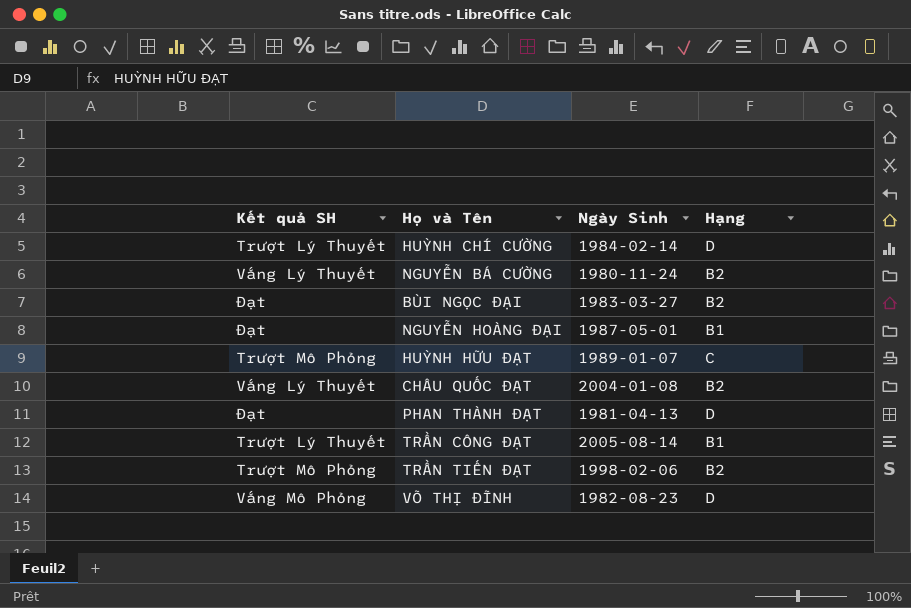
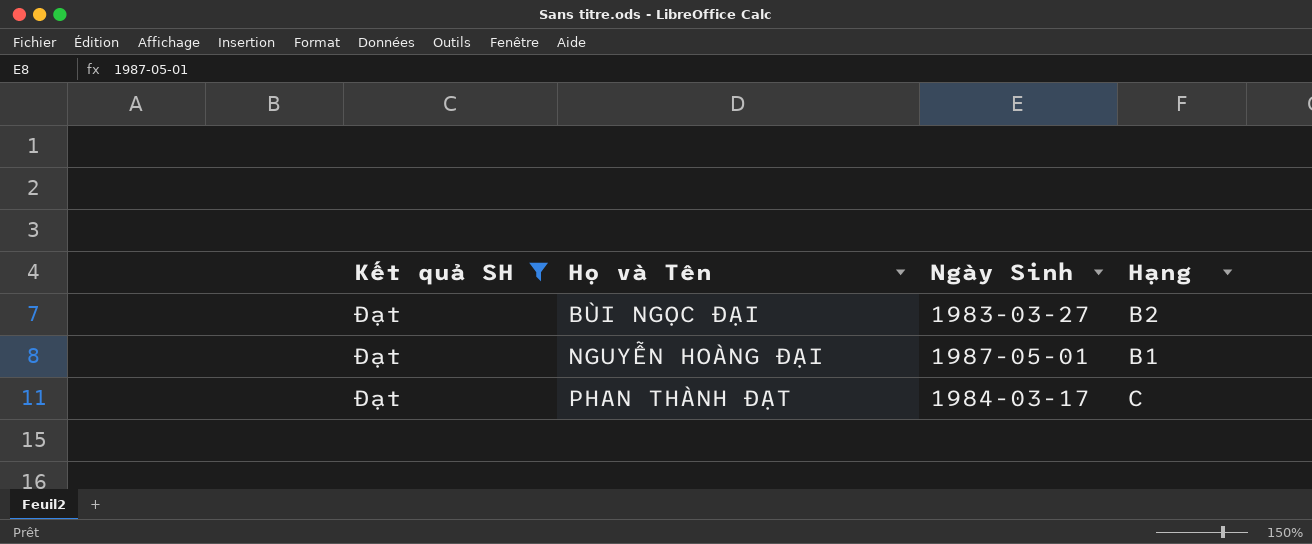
filter: none -> Kết quả SH = Đạt
PHAN THÀNH ĐẠT | Ngày Sinh: 1981-04-13 -> 1984-03-17
PHAN THÀNH ĐẠT | Hạng: D -> C

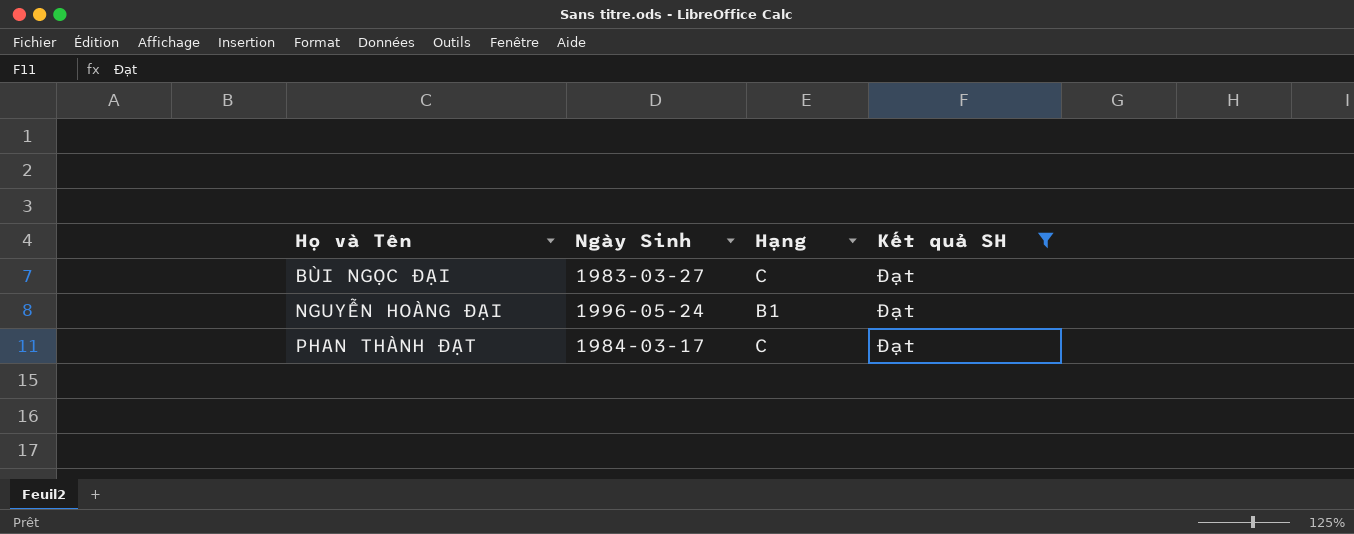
column Kết quả SH | position: 1 -> 4
BÙI NGỌC ĐẠI | Hạng: B2 -> C
NGUYỄN HOÀNG ĐẠI | Ngày Sinh: 1987-05-01 -> 1996-05-24

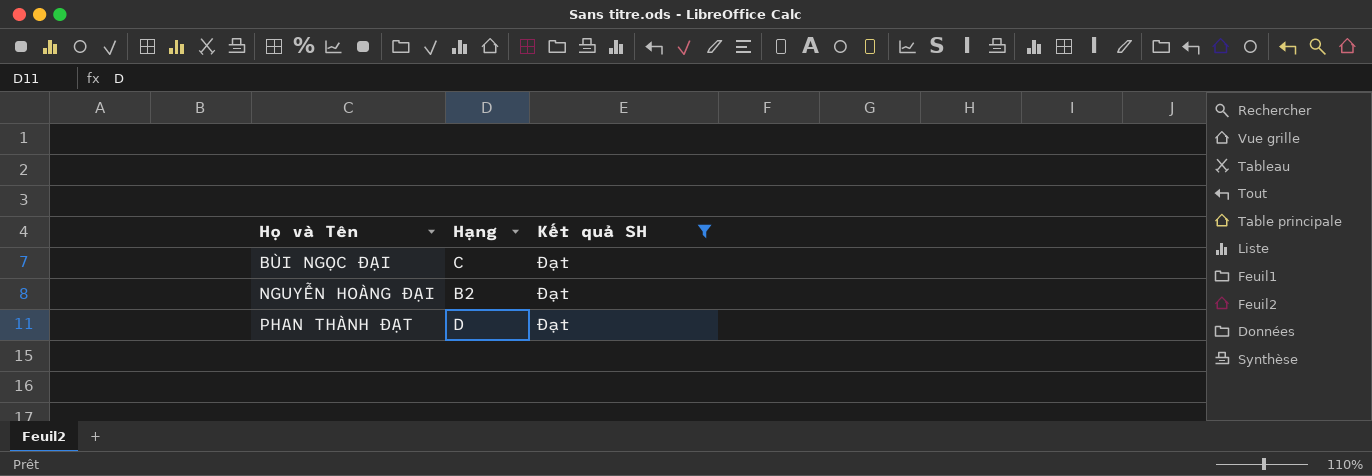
column Ngày Sinh | position: 2 -> none
NGUYỄN HOÀNG ĐẠI | Hạng: B1 -> B2
PHAN THÀNH ĐẠT | Hạng: C -> D

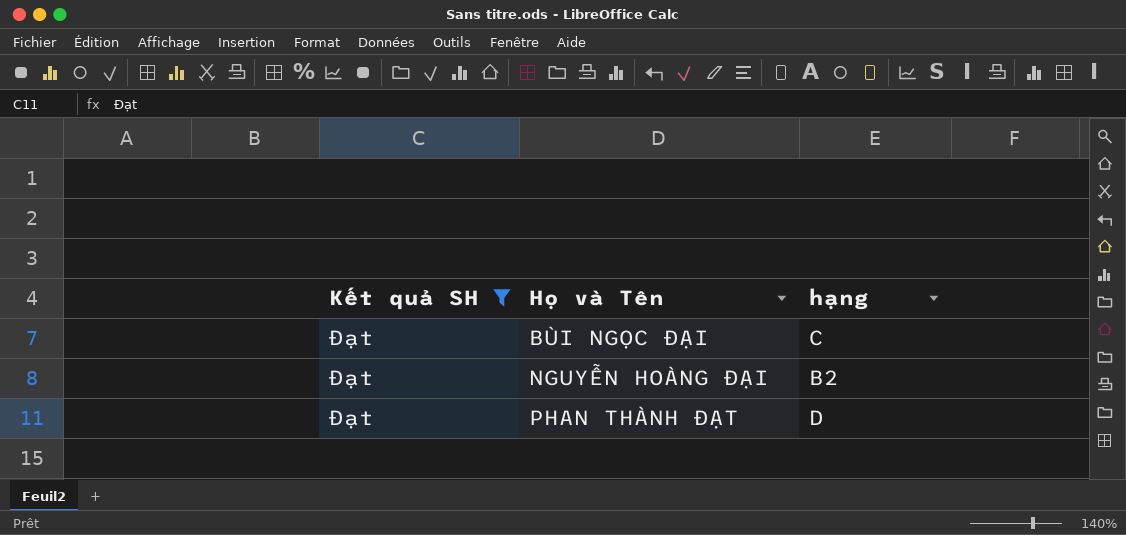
column Kết quả SH | position: 3 -> 1
column name: Hạng -> hạng

